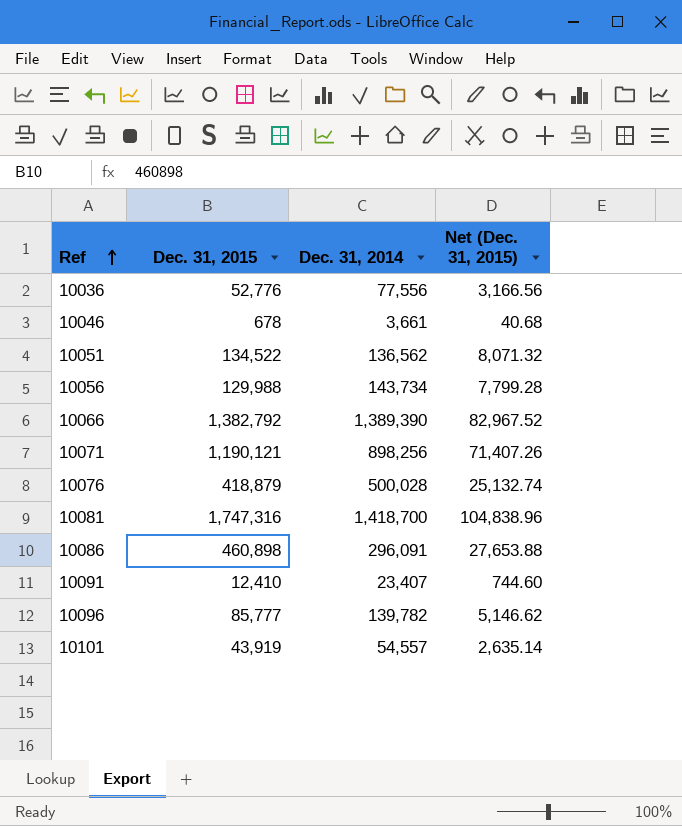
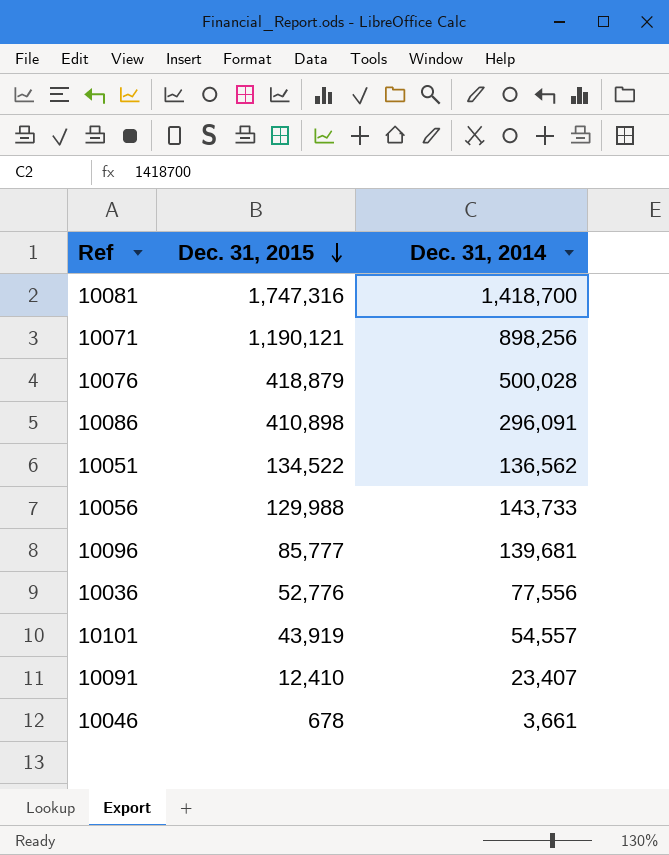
row order: Ref ascending -> Dec. 31, 2015 descending
column Net (Dec. 31, 2015) | formula: [Dec. 31, 2015] * 0.06 -> none
row 10066: 1,382,792 | 1,389,390 | 82,967.52 -> none
10086 | Dec. 31, 2015: 460,898 -> 410,898
10056 | Dec. 31, 2014: 143,734 -> 143,733
10096 | Dec. 31, 2014: 139,782 -> 139,681

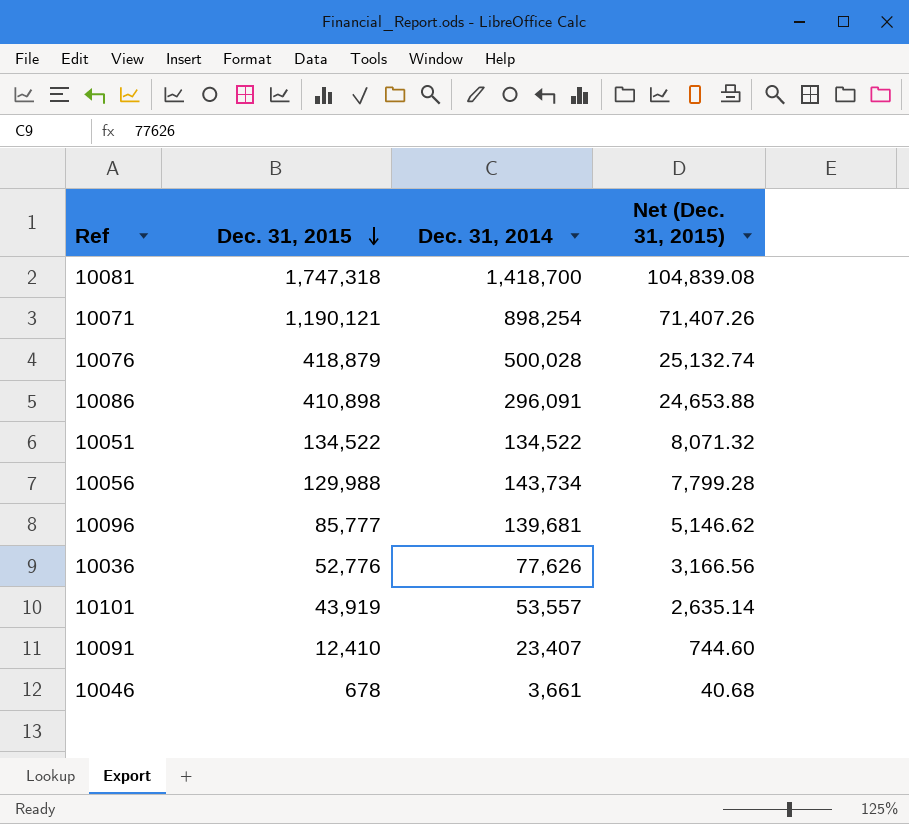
column Net (Dec. 31, 2015) | formula: none -> [Dec. 31, 2015] * 0.06
10081 | Dec. 31, 2015: 1,747,316 -> 1,747,318
10071 | Dec. 31, 2014: 898,256 -> 898,254
10051 | Dec. 31, 2014: 136,562 -> 134,522
10056 | Dec. 31, 2014: 143,733 -> 143,734
10036 | Dec. 31, 2014: 77,556 -> 77,626
10101 | Dec. 31, 2014: 54,557 -> 53,557

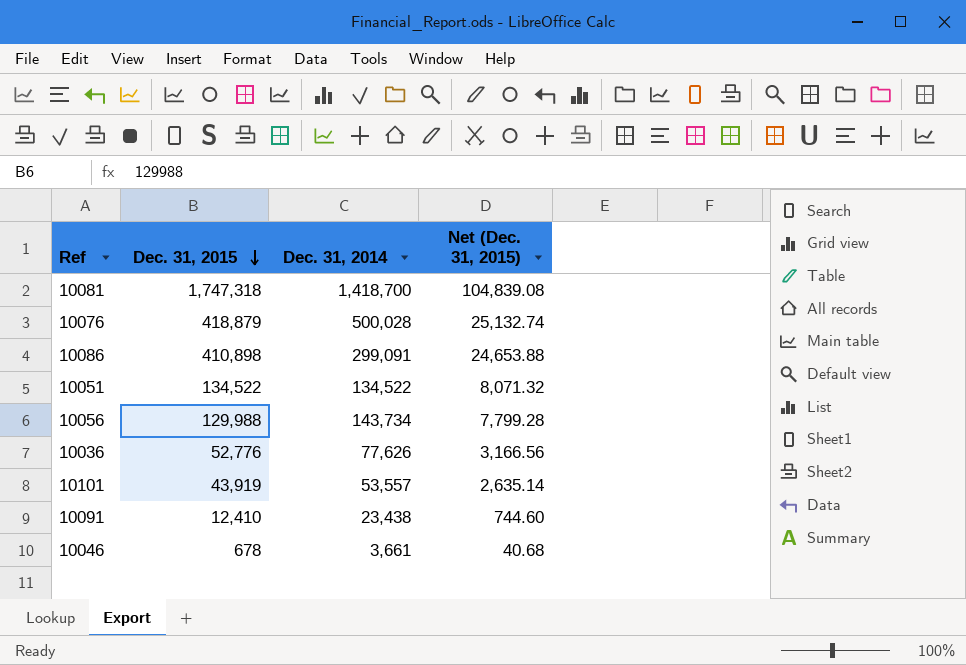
row 10071: 1,190,121 | 898,254 | 71,407.26 -> none
row 10096: 85,777 | 139,681 | 5,146.62 -> none
10086 | Dec. 31, 2014: 296,091 -> 299,091
10091 | Dec. 31, 2014: 23,407 -> 23,438

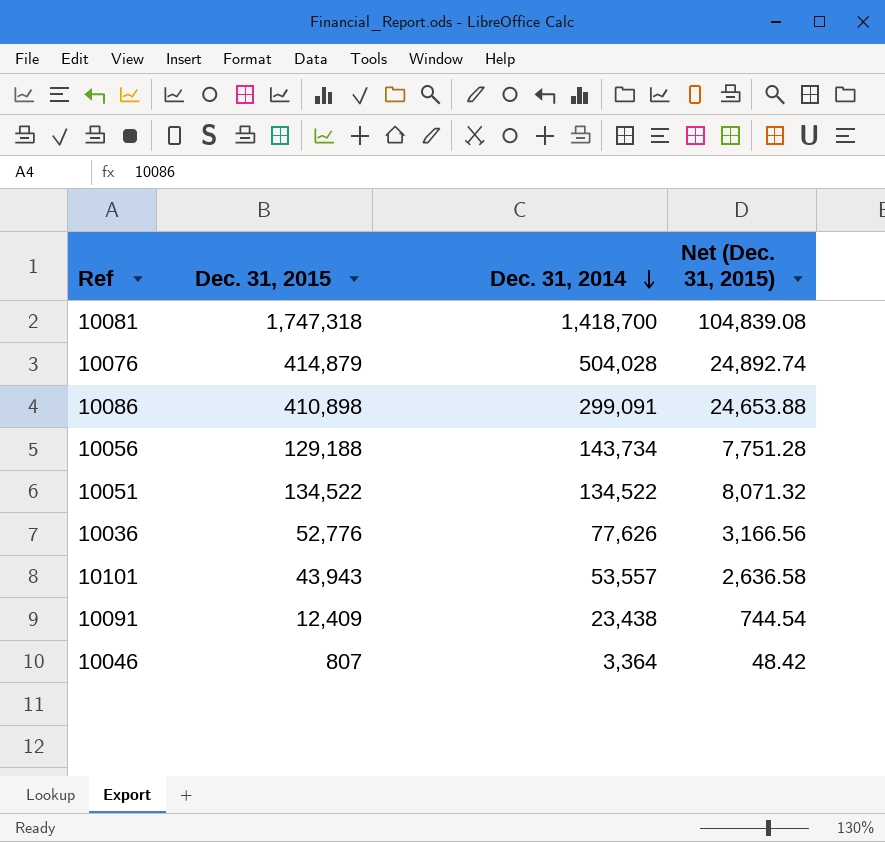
row order: Dec. 31, 2015 descending -> Dec. 31, 2014 descending
10076 | Dec. 31, 2015: 418,879 -> 414,879
10076 | Dec. 31, 2014: 500,028 -> 504,028
10076 | Net (Dec. 31, 2015): 25,132.74 -> 24,892.74
10056 | Dec. 31, 2015: 129,988 -> 129,188
10056 | Net (Dec. 31, 2015): 7,799.28 -> 7,751.28
10101 | Dec. 31, 2015: 43,919 -> 43,943
10101 | Net (Dec. 31, 2015): 2,635.14 -> 2,636.58
10091 | Dec. 31, 2015: 12,410 -> 12,409
10091 | Net (Dec. 31, 2015): 744.60 -> 744.54
10046 | Dec. 31, 2015: 678 -> 807
10046 | Dec. 31, 2014: 3,661 -> 3,364
10046 | Net (Dec. 31, 2015): 40.68 -> 48.42

